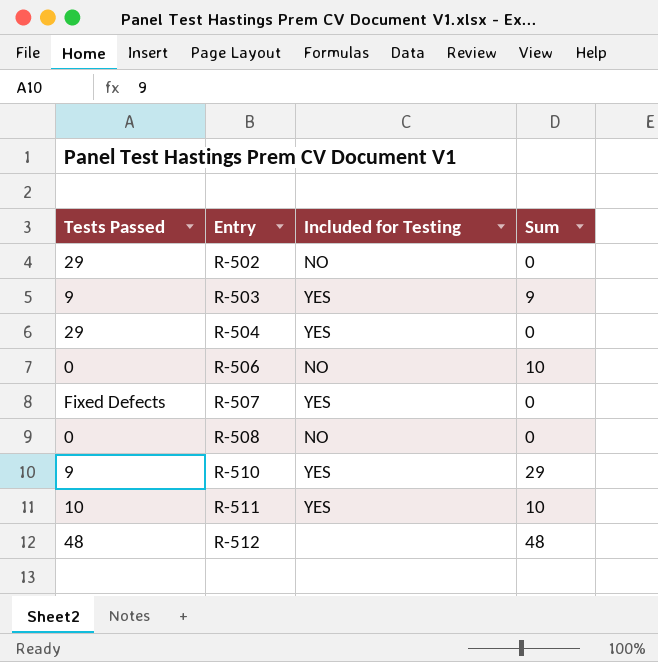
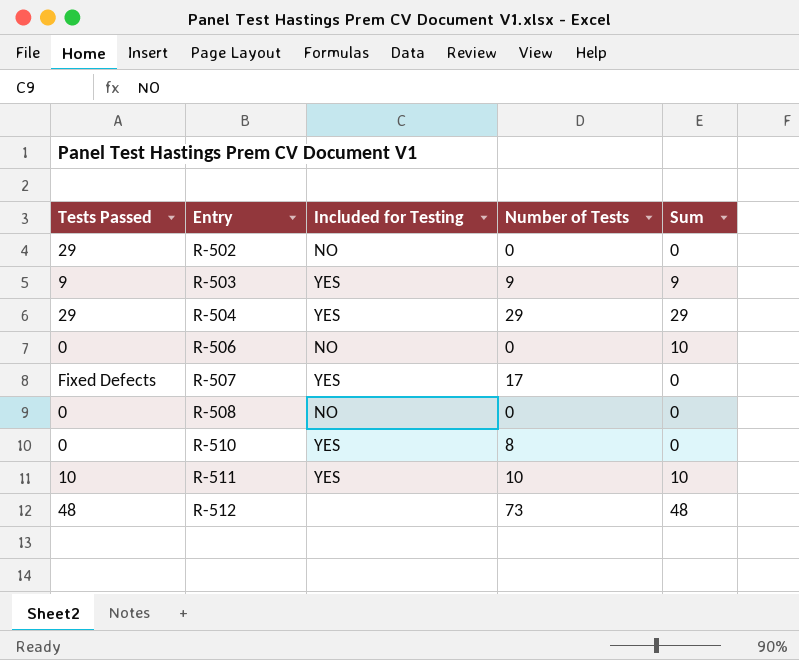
column Number of Tests | position: none -> 4
R-504 | Sum: 0 -> 29
R-510 | Tests Passed: 9 -> 0
R-510 | Sum: 29 -> 0

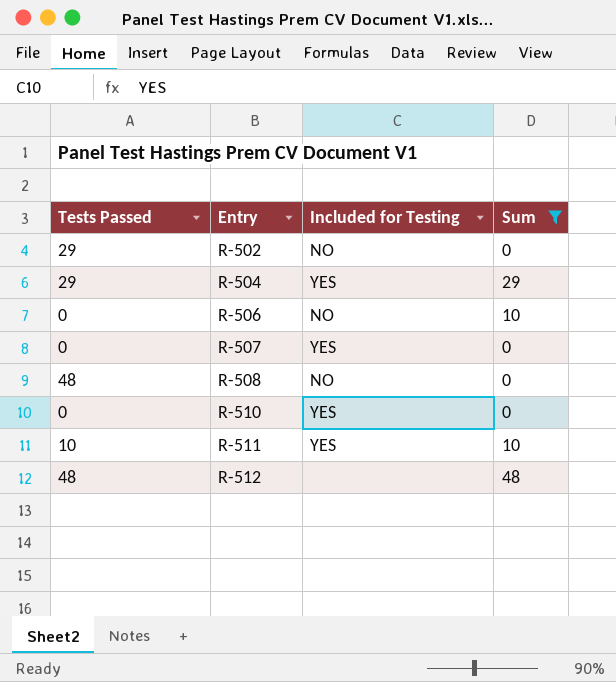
filter: none -> Sum != 9
column Number of Tests | position: 4 -> none
R-507 | Tests Passed: Fixed Defects -> 0
R-508 | Tests Passed: 0 -> 48

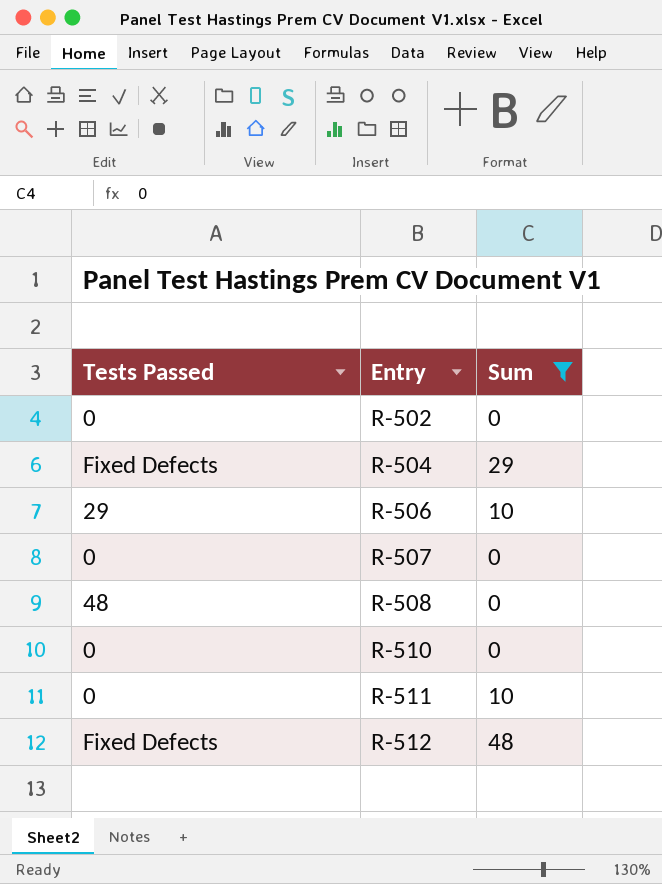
column Included for Testing | position: 3 -> none
R-502 | Tests Passed: 29 -> 0
R-504 | Tests Passed: 29 -> Fixed Defects
R-506 | Tests Passed: 0 -> 29
R-511 | Tests Passed: 10 -> 0
R-512 | Tests Passed: 48 -> Fixed Defects

